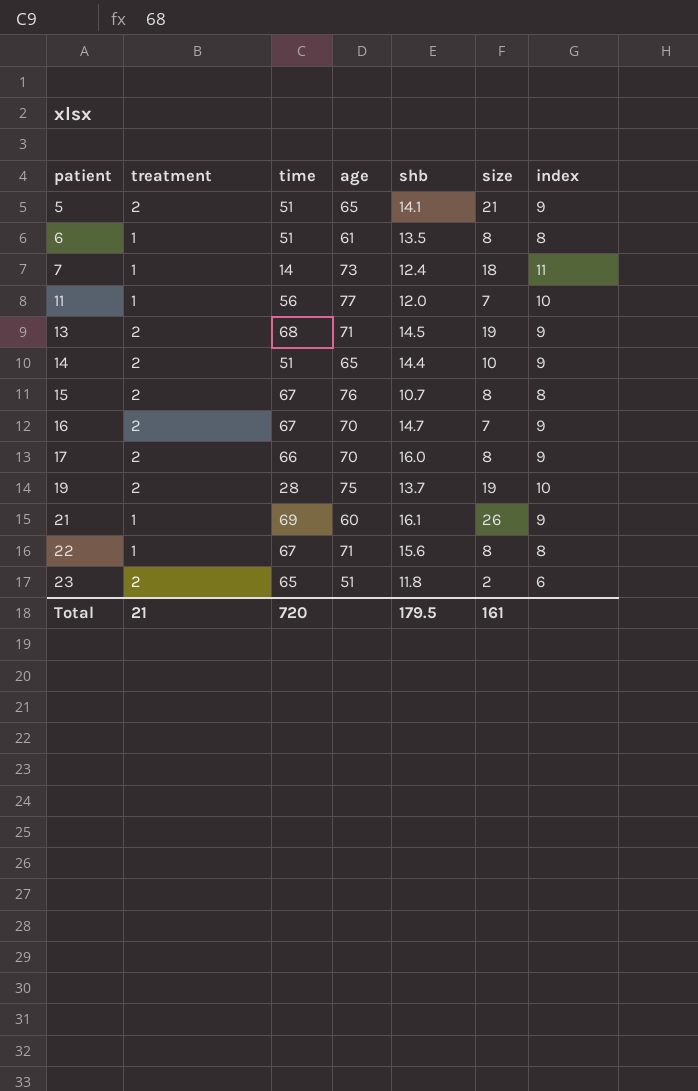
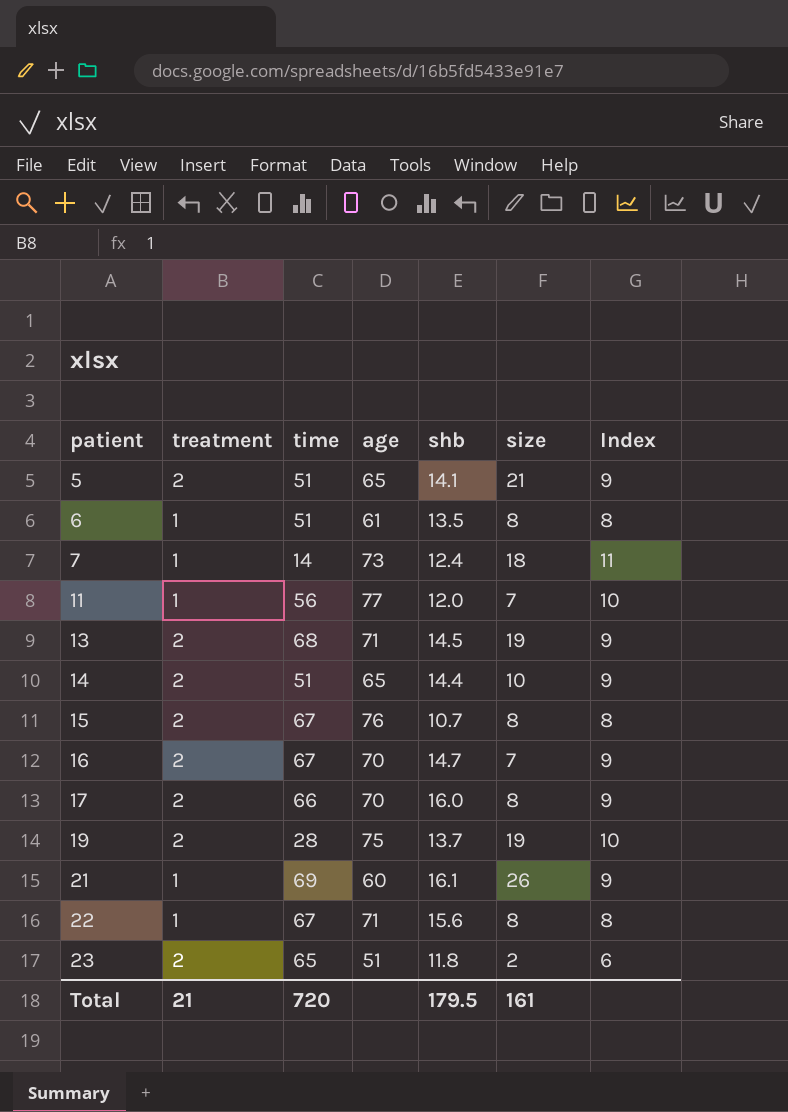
column name: index -> Index

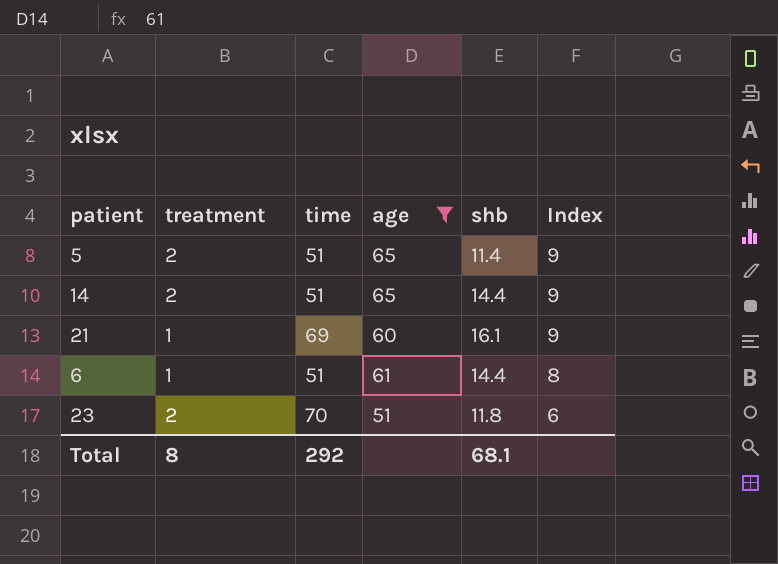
filter: none -> age <= 65
row order: patient ascending -> Index descending
column size | position: 6 -> none
5 | shb: 14.1 -> 11.4
6 | shb: 13.5 -> 14.4
23 | time: 65 -> 70
Total | treatment: 21 -> 8
Total | time: 720 -> 292
Total | shb: 179.5 -> 68.1

